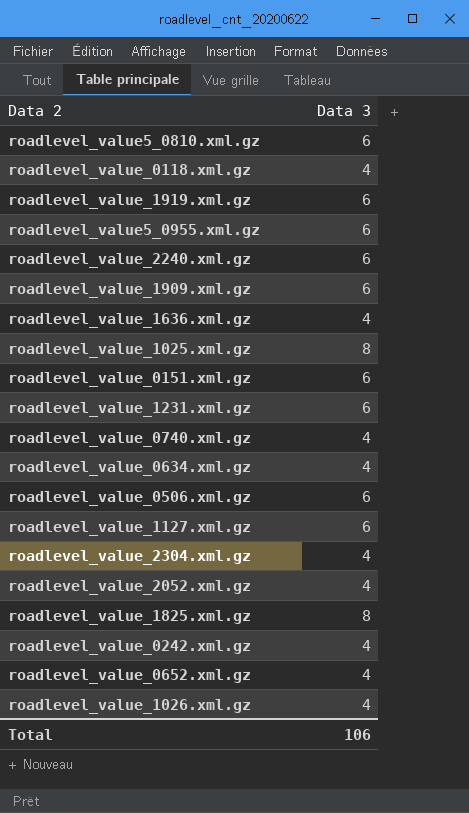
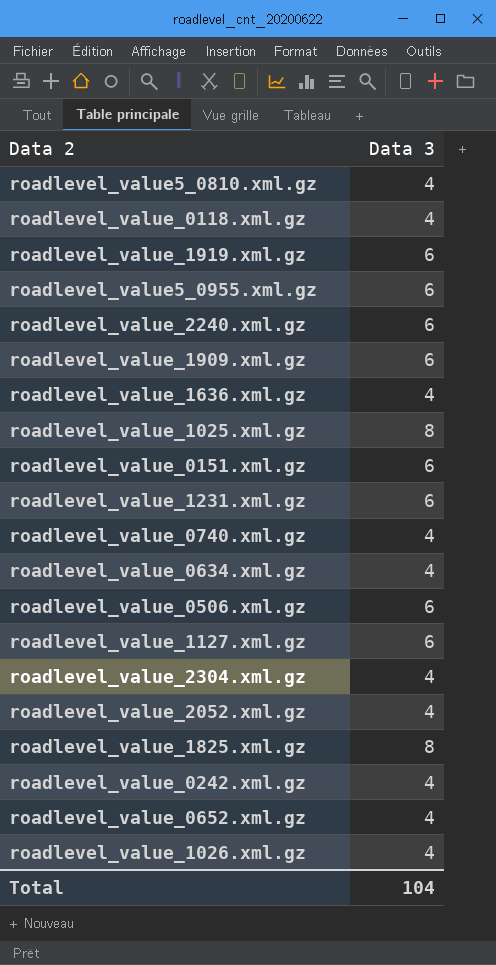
roadlevel_value5_0810.xml.gz | Data 3: 6 -> 4
Total | Data 3: 106 -> 104

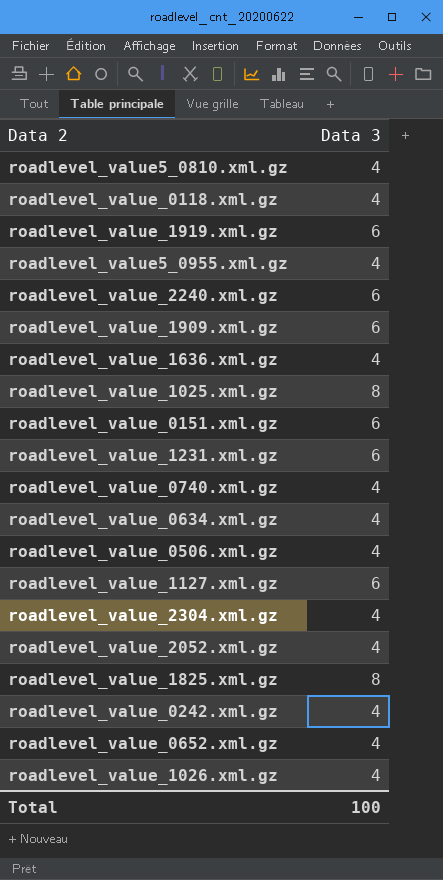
roadlevel_value5_0955.xml.gz | Data 3: 6 -> 4
roadlevel_value_0506.xml.gz | Data 3: 6 -> 4
Total | Data 3: 104 -> 100

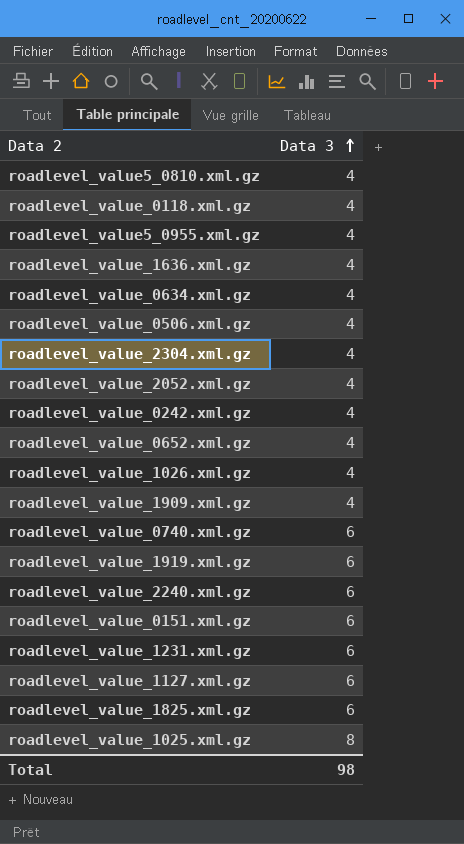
row order: none -> Data 3 ascending
roadlevel_value_1909.xml.gz | Data 3: 6 -> 4
roadlevel_value_0740.xml.gz | Data 3: 4 -> 6
roadlevel_value_1825.xml.gz | Data 3: 8 -> 6
Total | Data 3: 100 -> 98

